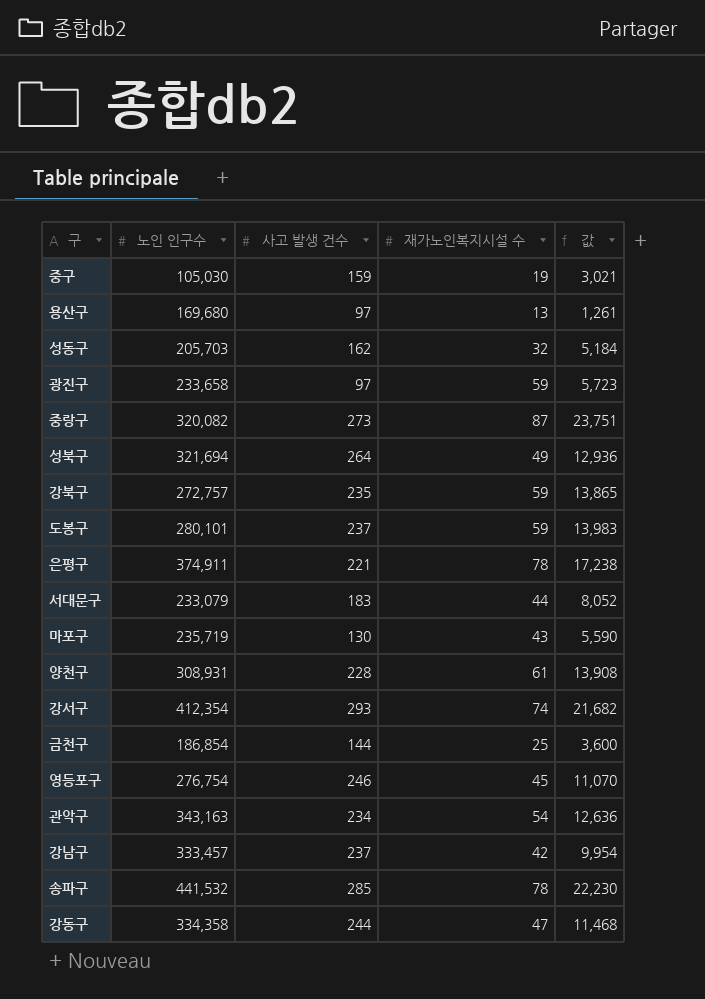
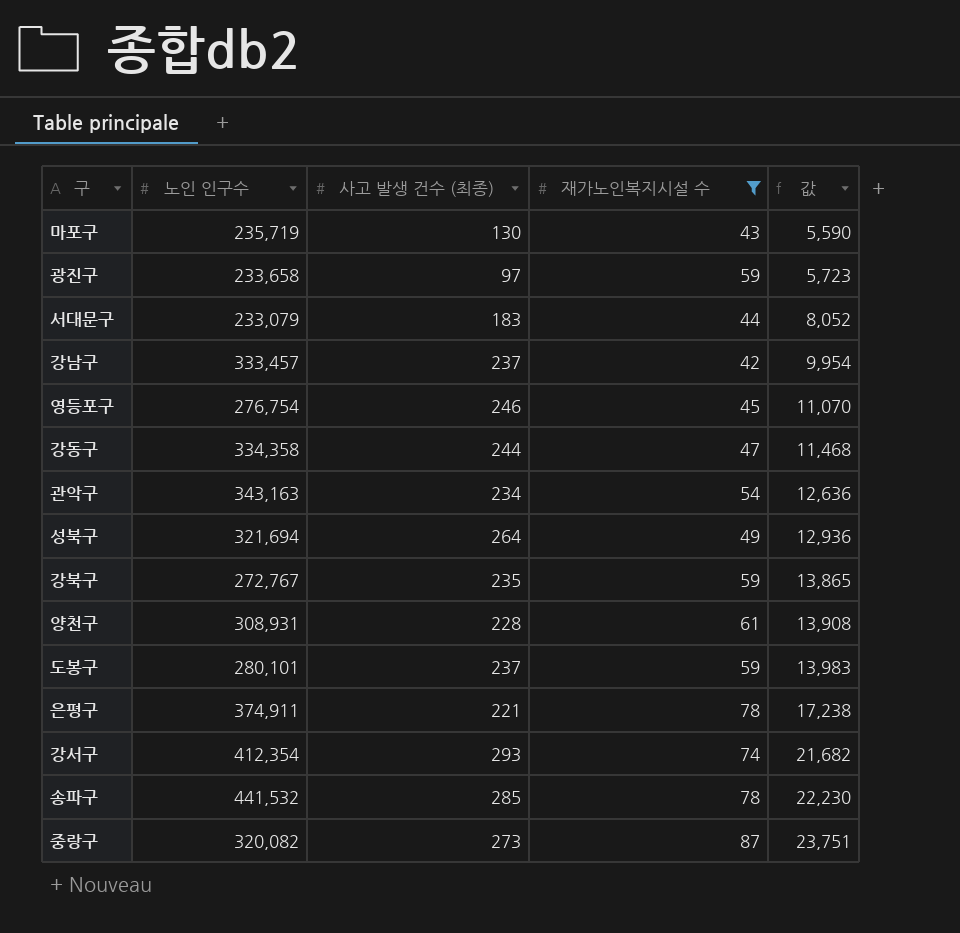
filter: none -> 재가노인복지시설 수 >= 42
row order: none -> 값 ascending
column name: 사고 발생 건수 -> 사고 발생 건수 (최종)
강북구 | 노인 인구수: 272,757 -> 272,767

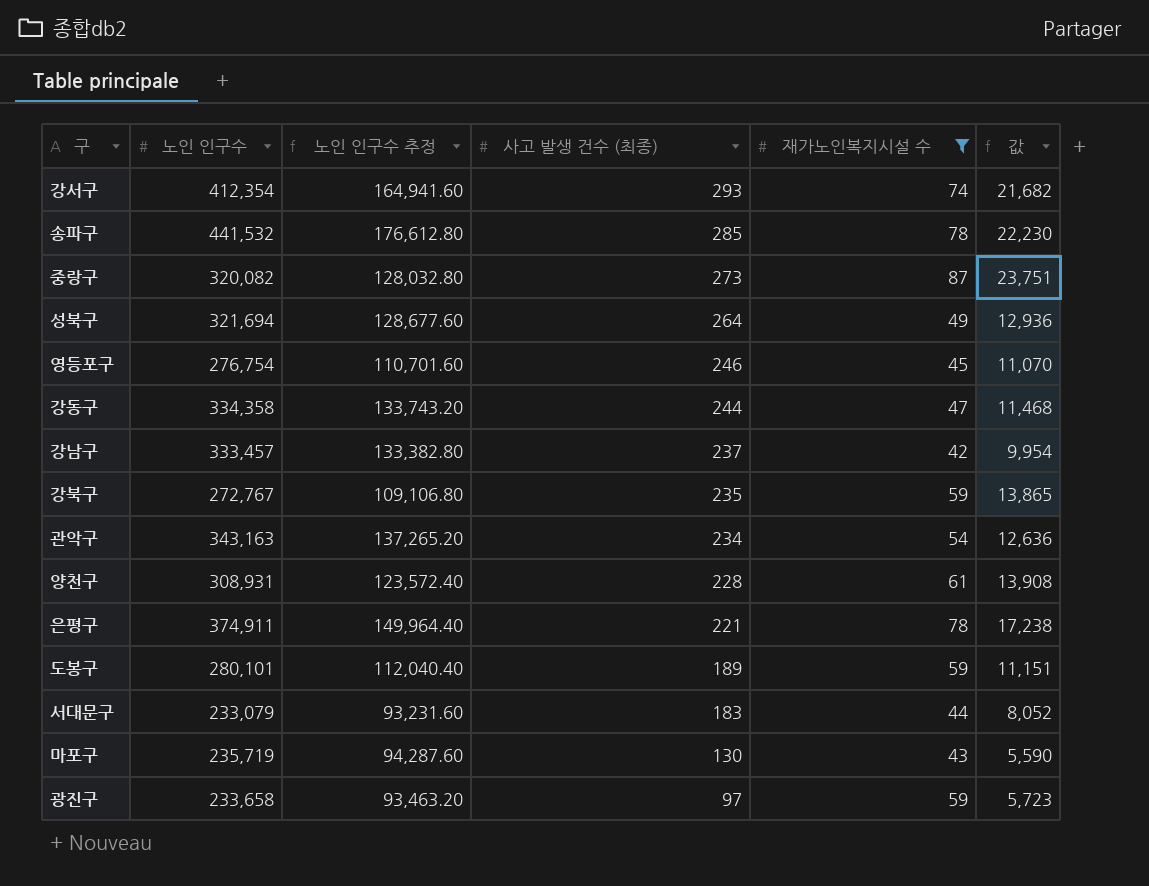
row order: 값 ascending -> 사고 발생 건수 (최종) descending
column 노인 인구수 추정 | formula: none -> [노인 인구수] * 0.4
도봉구 | 사고 발생 건수 (최종): 237 -> 189
도봉구 | 값: 13,983 -> 11,151

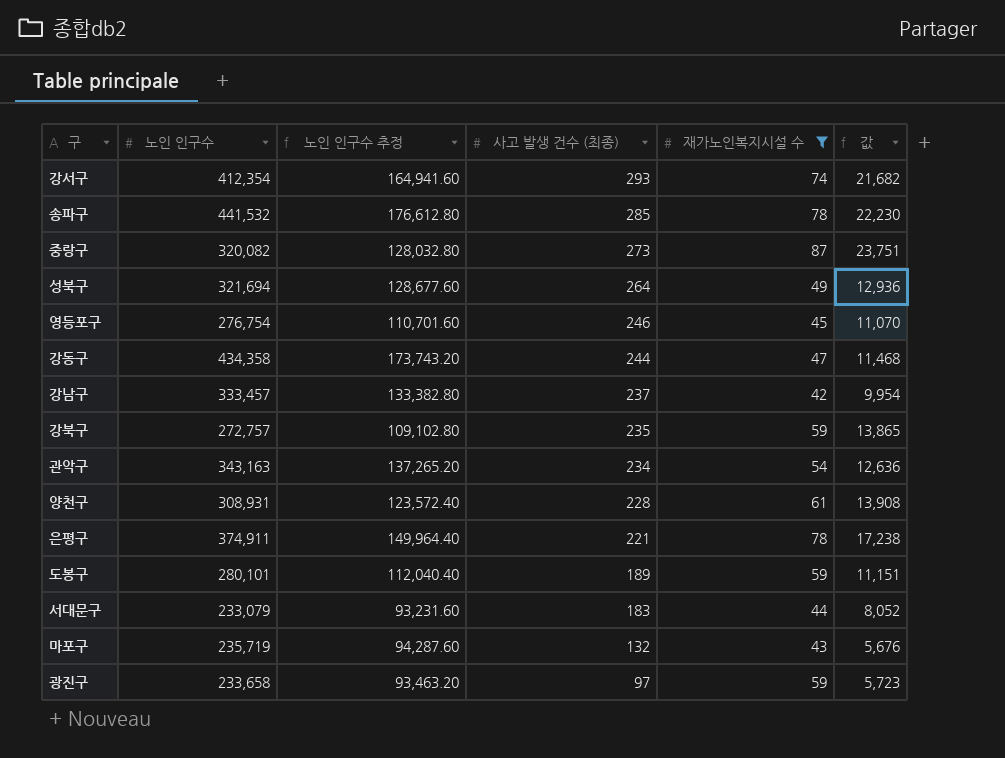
강동구 | 노인 인구수: 334,358 -> 434,358
강동구 | 노인 인구수 추정: 133,743.20 -> 173,743.20
강북구 | 노인 인구수: 272,767 -> 272,757
강북구 | 노인 인구수 추정: 109,106.80 -> 109,102.80
마포구 | 사고 발생 건수 (최종): 130 -> 132
마포구 | 값: 5,590 -> 5,676

